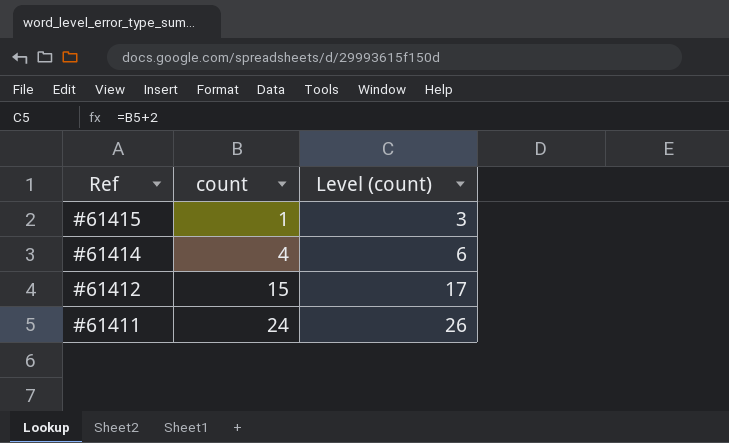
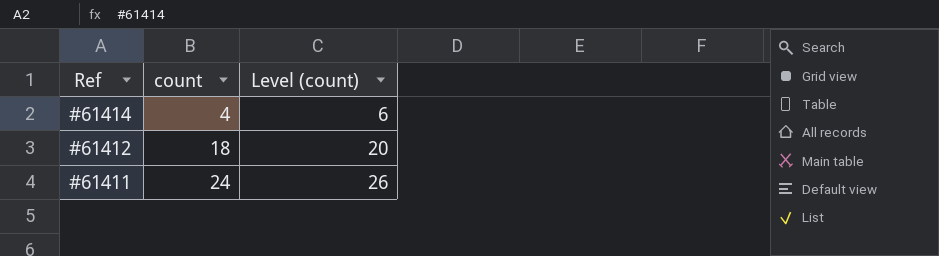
row #61415: 1 | 3 -> none
#61412 | count: 15 -> 18
#61412 | Level (count): 17 -> 20

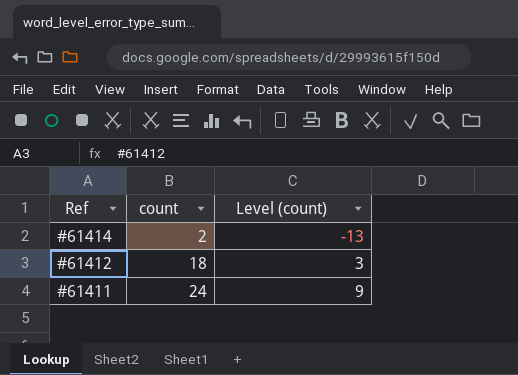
column Level (count) | formula: [count] + 2 -> [count] - 15
#61414 | count: 4 -> 2

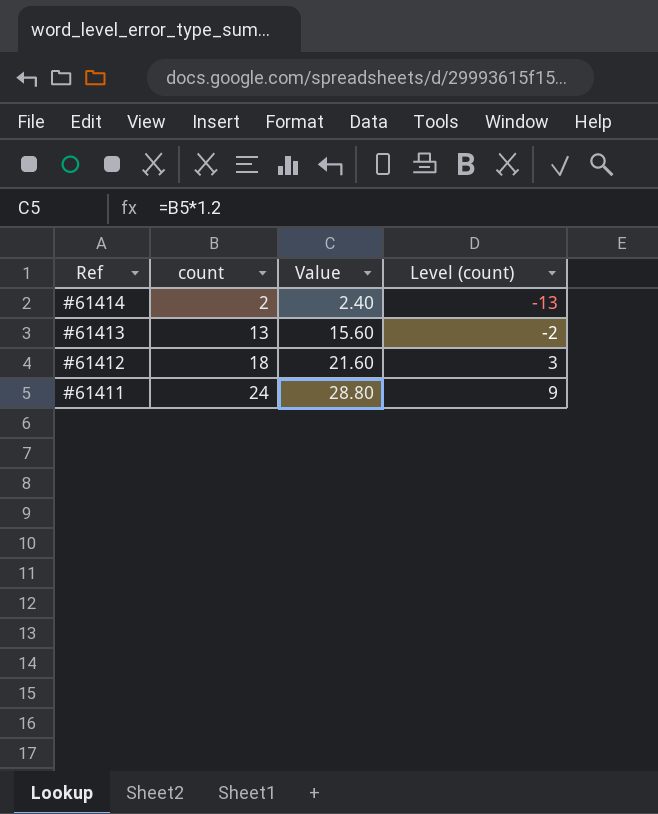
column Value | formula: none -> [count] * 1.2
row #61413: none -> 13 | 15.60 | -2

